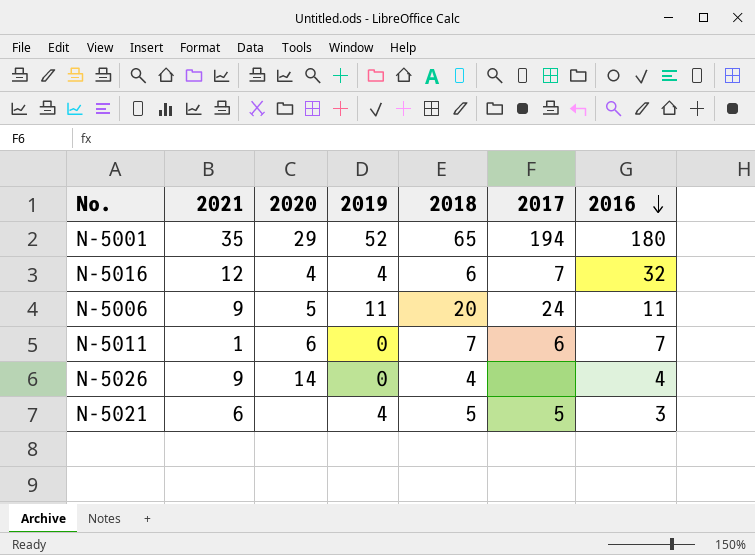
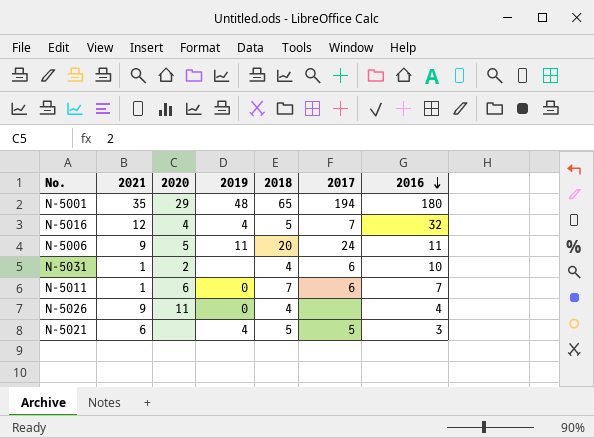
N-5001 | 2019: 52 -> 48
N-5016 | 2018: 6 -> 5
row N-5031: none -> 1 | 2 | none | 4 | 6 | 10
N-5026 | 2020: 14 -> 11

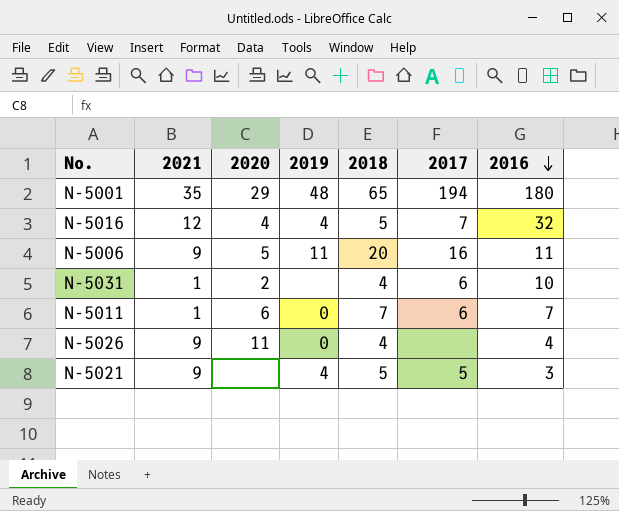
N-5006 | 2017: 24 -> 16
N-5021 | 2021: 6 -> 9

